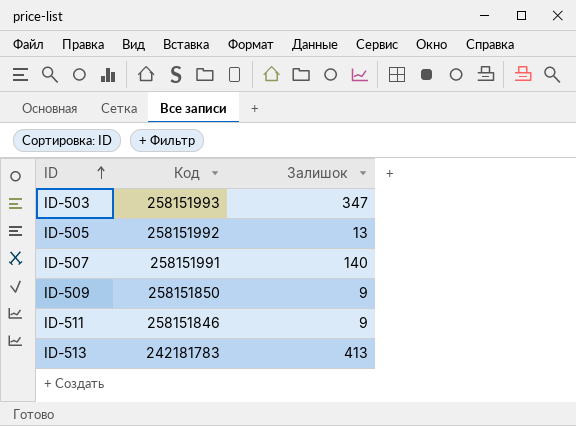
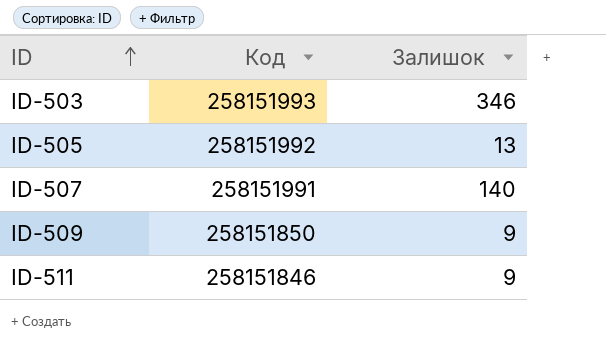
row ID-513: 242181783 | 413 -> none
ID-503 | Залишок: 347 -> 346

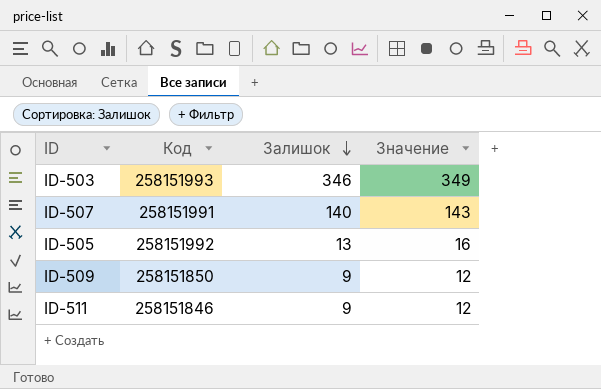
row order: ID ascending -> Залишок descending
column Значение | formula: none -> [Залишок] + 3

